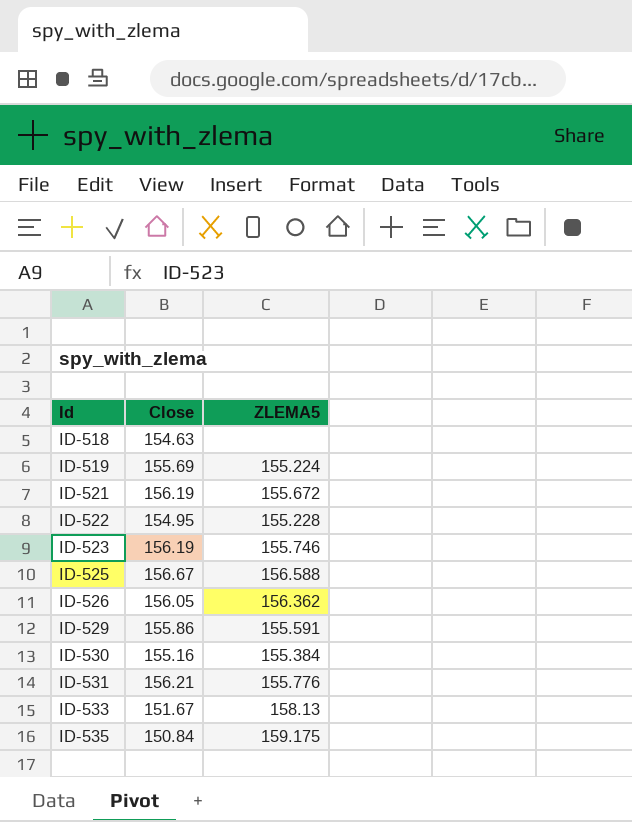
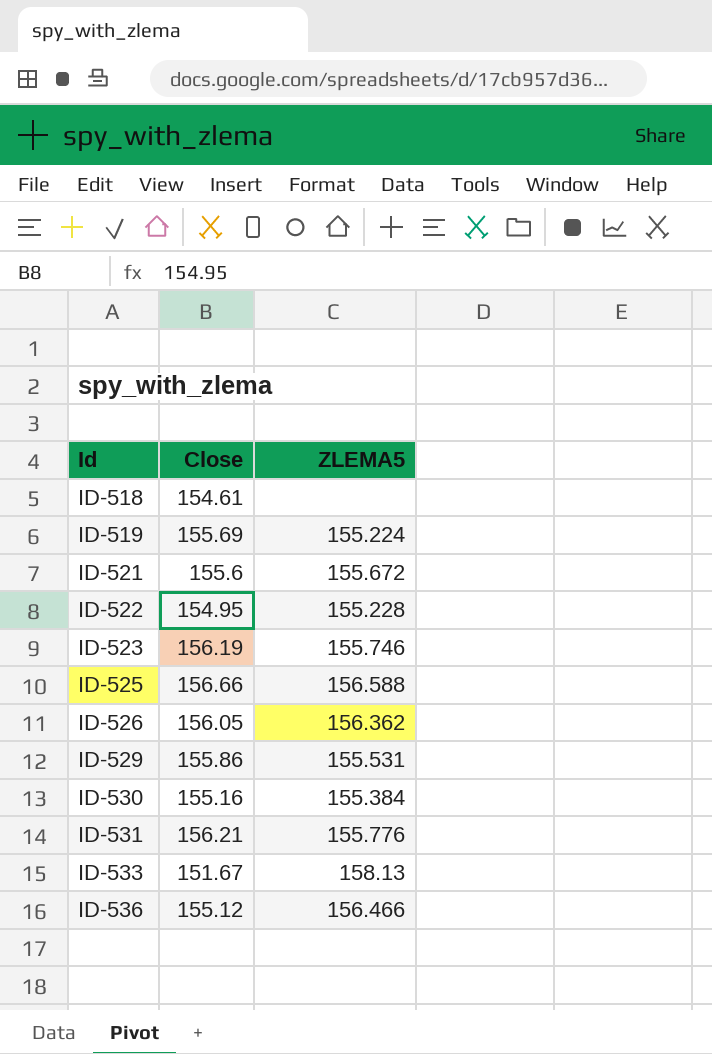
row ID-535: 150.84 | 159.175 -> none
ID-518 | Close: 154.63 -> 154.61
ID-521 | Close: 156.19 -> 155.6
ID-525 | Close: 156.67 -> 156.66
ID-529 | ZLEMA5: 155.591 -> 155.531
row ID-536: none -> 155.12 | 156.466

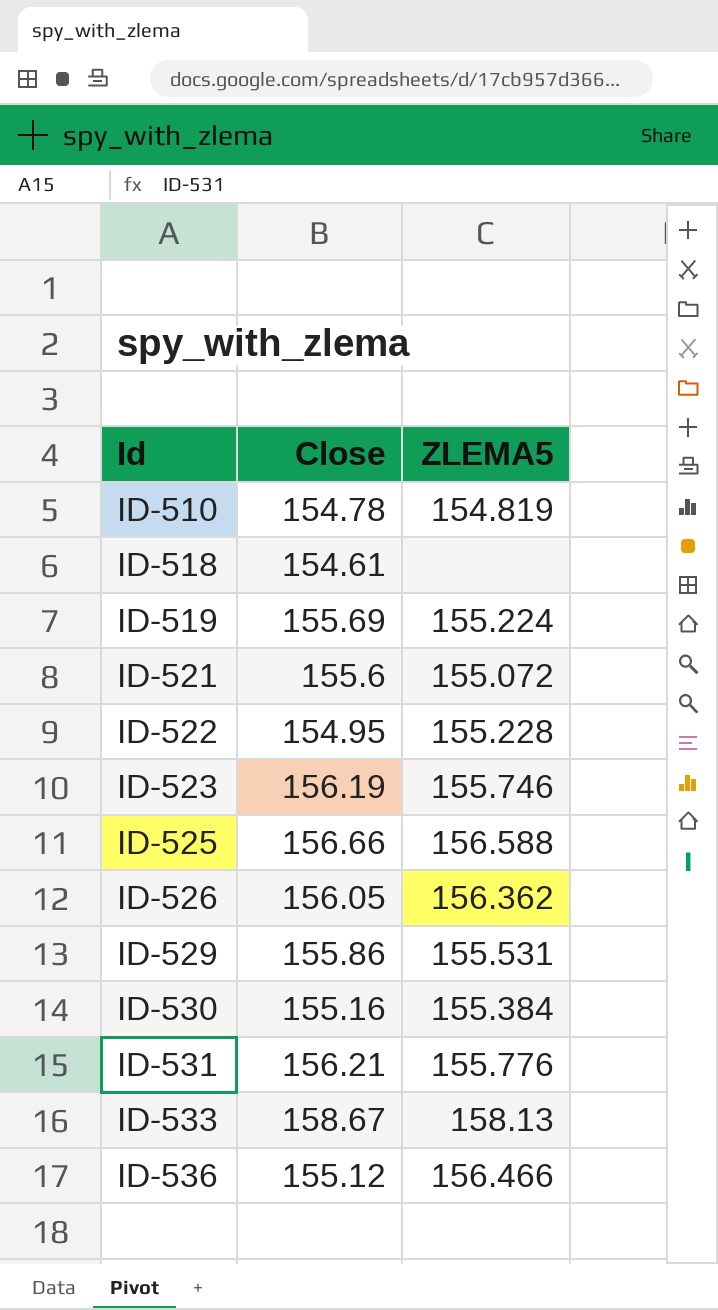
row ID-510: none -> 154.78 | 154.819
ID-521 | ZLEMA5: 155.672 -> 155.072
ID-533 | Close: 151.67 -> 158.67

